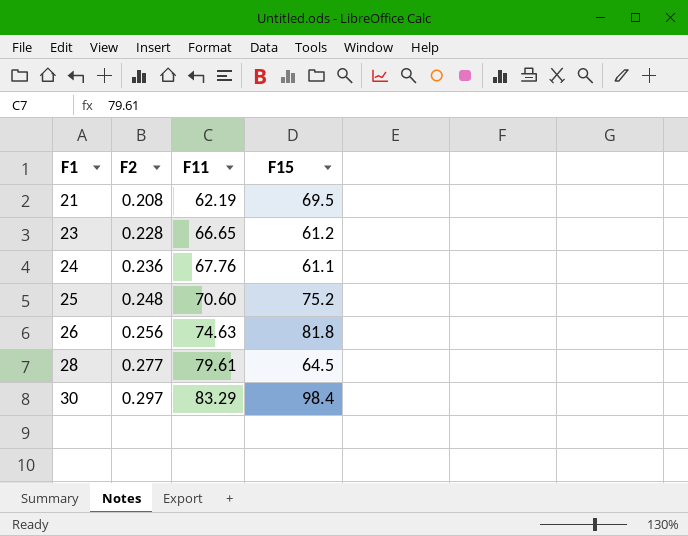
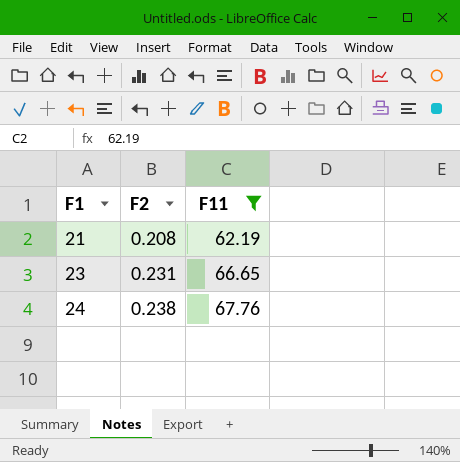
filter: none -> F11 <= 67.76
column F15 | position: 4 -> none
23 | F2: 0.228 -> 0.231
24 | F2: 0.236 -> 0.238

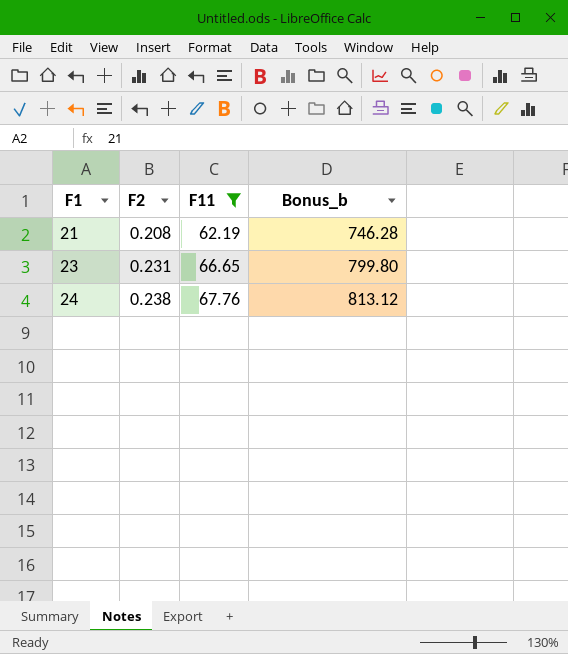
column Bonus_b | formula: none -> [F11] * 12

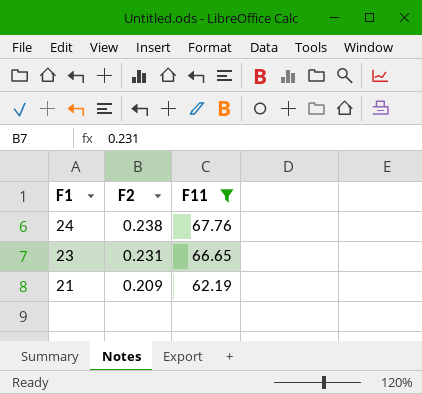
row order: F1 ascending -> F1 descending
column Bonus_b | formula: [F11] * 12 -> none
21 | F2: 0.208 -> 0.209

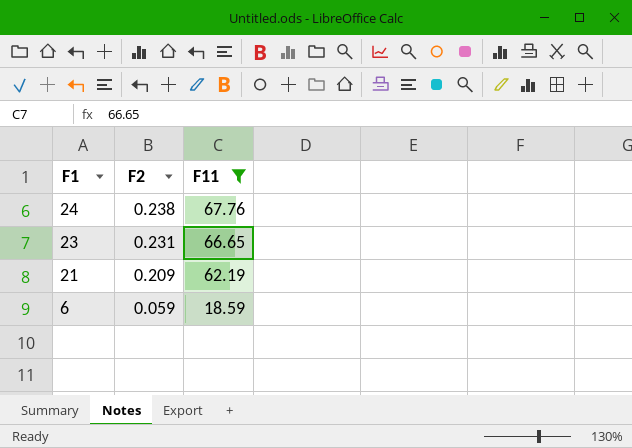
row 6: none -> 0.059 | 18.59

